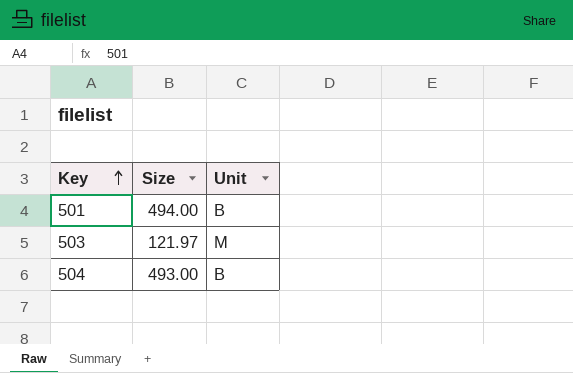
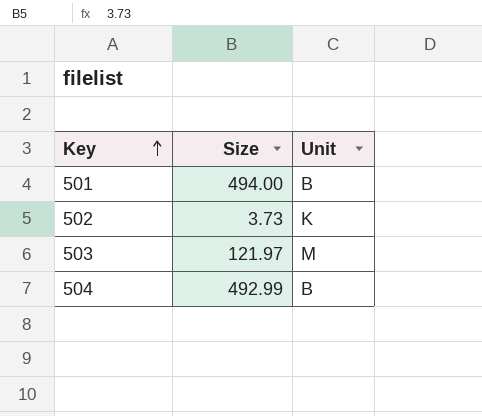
row 502: none -> 3.73 | K
504 | Size: 493.00 -> 492.99

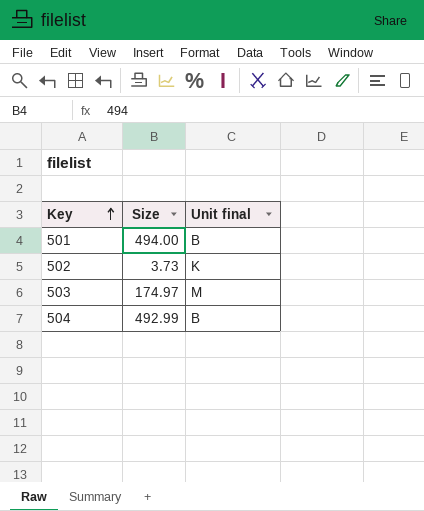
column name: Unit -> Unit final
503 | Size: 121.97 -> 174.97

